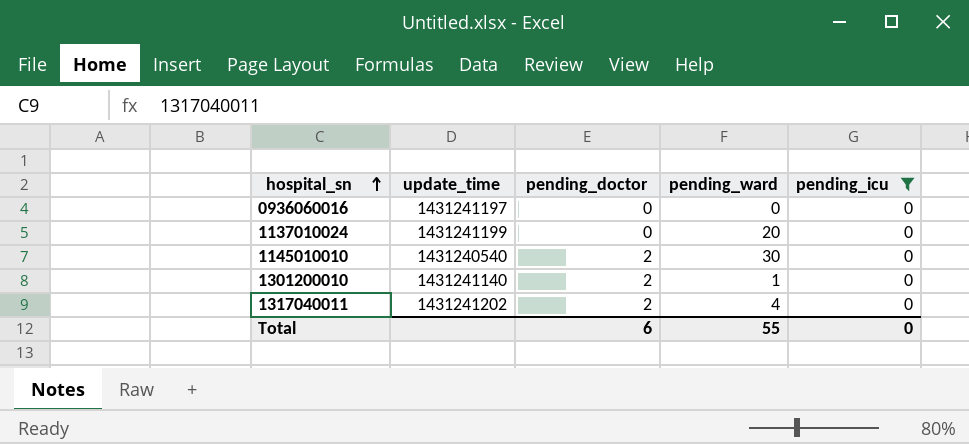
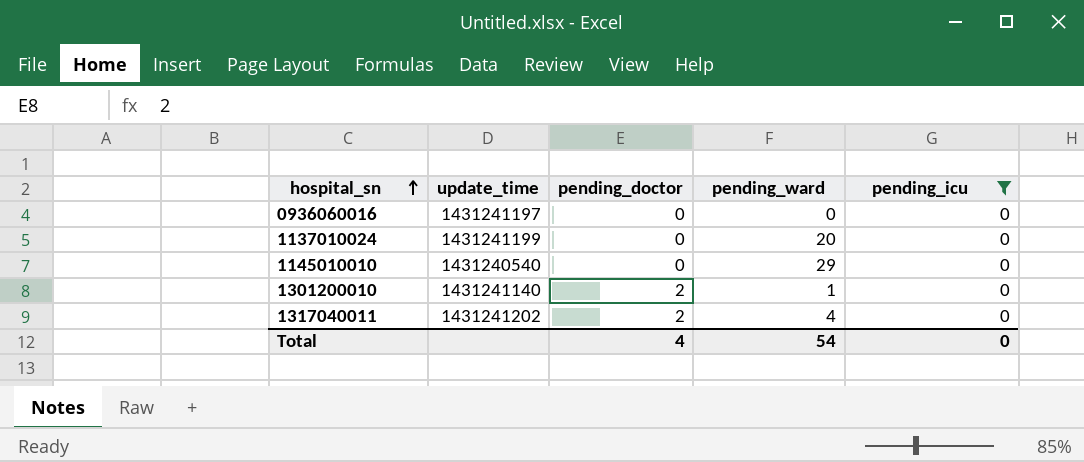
1145010010 | pending_doctor: 2 -> 0
1145010010 | pending_ward: 30 -> 29
Total | pending_doctor: 6 -> 4
Total | pending_ward: 55 -> 54

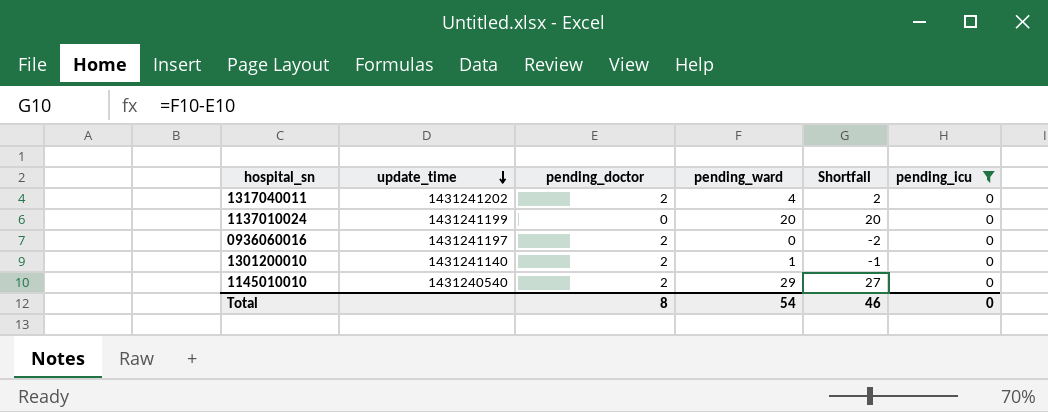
row order: hospital_sn ascending -> update_time descending
column Shortfall | formula: none -> [pending_ward] - [pending_doctor]
0936060016 | pending_doctor: 0 -> 2
1145010010 | pending_doctor: 0 -> 2
Total | pending_doctor: 4 -> 8

